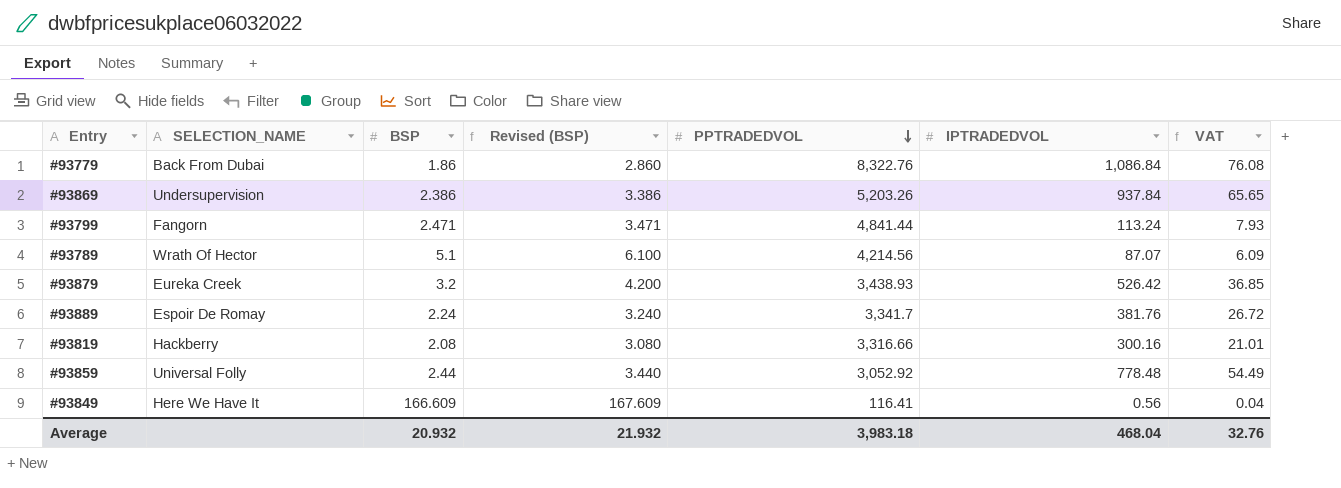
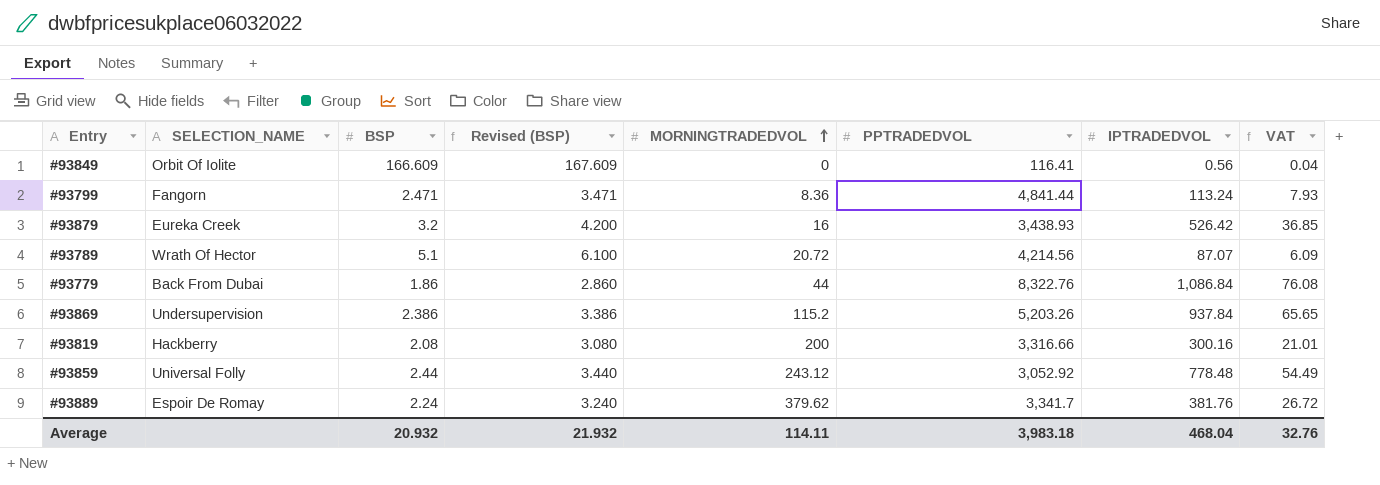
row order: PPTRADEDVOL descending -> MORNINGTRADEDVOL ascending
column MORNINGTRADEDVOL | position: none -> 5
#93849 | SELECTION_NAME: Here We Have It -> Orbit Of Iolite

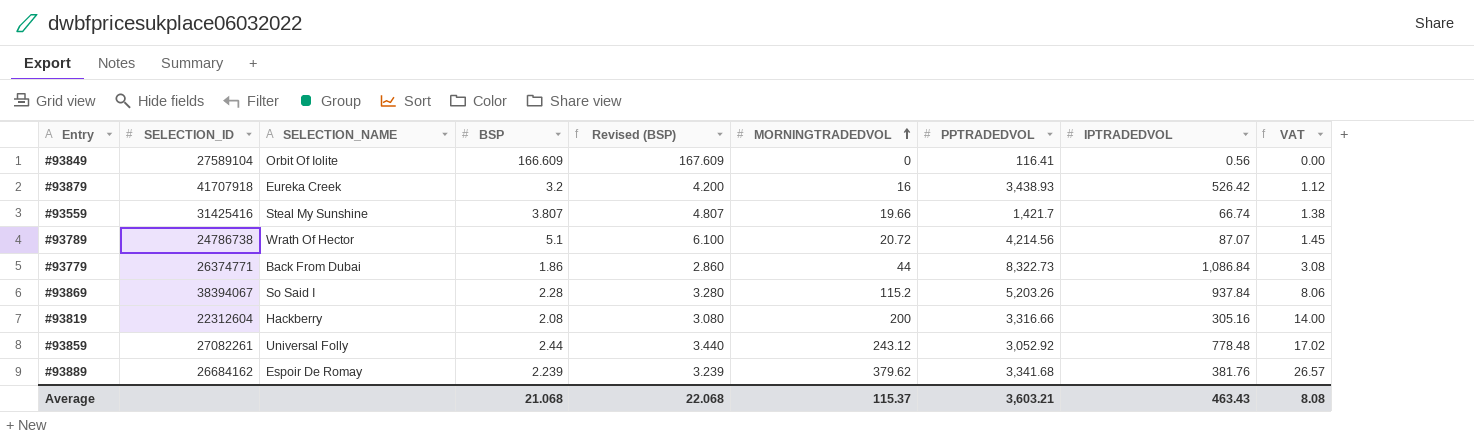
column SELECTION_ID | position: none -> 2
column VAT | formula: [IPTRADEDVOL] * 0.07 -> [MORNINGTRADEDVOL] * 0.07
row #93799: Fangorn | 2.471 | 3.471 | 8.36 | 4,841.44 | 113.24 | 7.93 -> none
row #93559: none -> 31425416 | Steal My Sunshine | 3.807 | 4.807 | 19.66 | 1,421.7 | 66.74 | 1.38
#93779 | PPTRADEDVOL: 8,322.76 -> 8,322.73
#93869 | SELECTION_NAME: Undersupervision -> So Said I
#93869 | BSP: 2.386 -> 2.28
#93869 | Revised (BSP): 3.386 -> 3.280
#93819 | IPTRADEDVOL: 300.16 -> 305.16
#93889 | BSP: 2.24 -> 2.239
#93889 | Revised (BSP): 3.240 -> 3.239
#93889 | PPTRADEDVOL: 3,341.7 -> 3,341.68
Average | BSP: 20.932 -> 21.068
Average | Revised (BSP): 21.932 -> 22.068
Average | MORNINGTRADEDVOL: 114.11 -> 115.37
Average | PPTRADEDVOL: 3,983.18 -> 3,603.21
Average | IPTRADEDVOL: 468.04 -> 463.43
Average | VAT: 32.76 -> 8.08

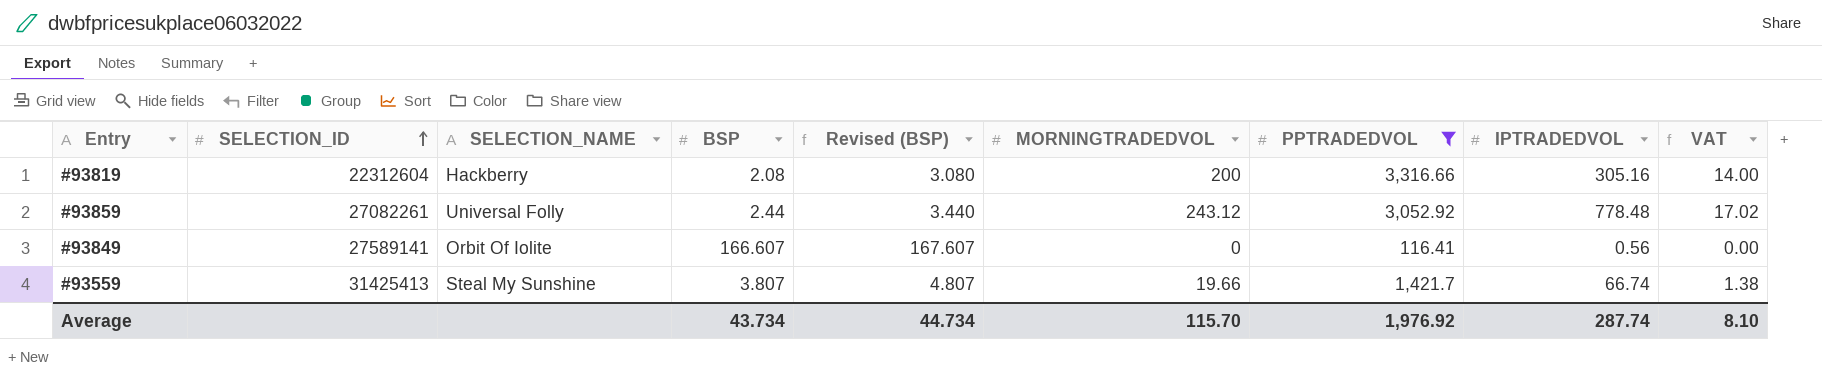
filter: none -> PPTRADEDVOL <= 3,316.66
row order: MORNINGTRADEDVOL ascending -> SELECTION_ID ascending
#93849 | SELECTION_ID: 27589104 -> 27589141
#93849 | BSP: 166.609 -> 166.607
#93849 | Revised (BSP): 167.609 -> 167.607
#93559 | SELECTION_ID: 31425416 -> 31425413
Average | BSP: 21.068 -> 43.734
Average | Revised (BSP): 22.068 -> 44.734
Average | MORNINGTRADEDVOL: 115.37 -> 115.70
Average | PPTRADEDVOL: 3,603.21 -> 1,976.92
Average | IPTRADEDVOL: 463.43 -> 287.74
Average | VAT: 8.08 -> 8.10

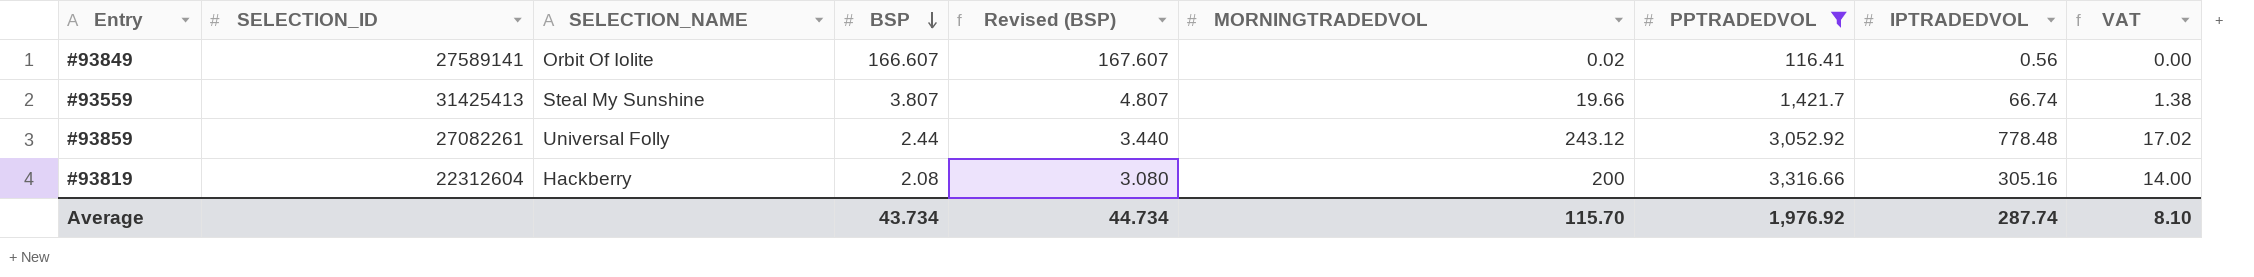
row order: SELECTION_ID ascending -> BSP descending
#93849 | MORNINGTRADEDVOL: 0 -> 0.02

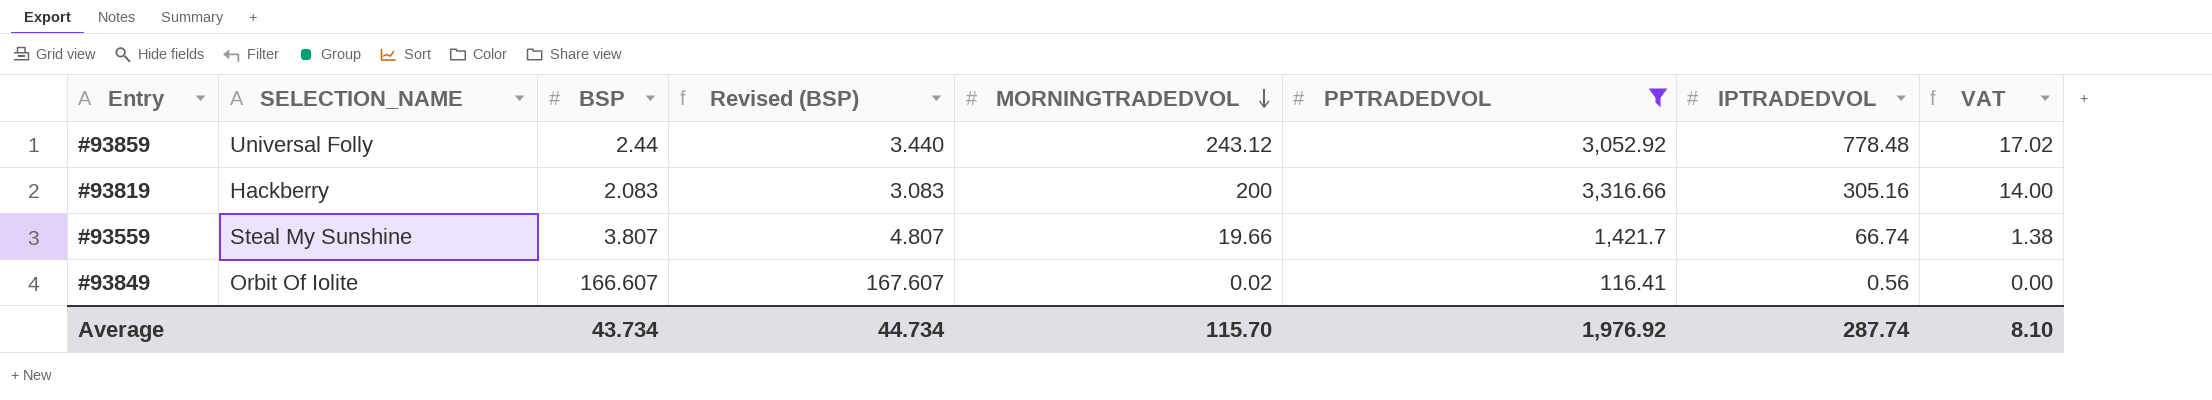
row order: BSP descending -> MORNINGTRADEDVOL descending
column SELECTION_ID | position: 2 -> none
#93819 | BSP: 2.08 -> 2.083
#93819 | Revised (BSP): 3.080 -> 3.083

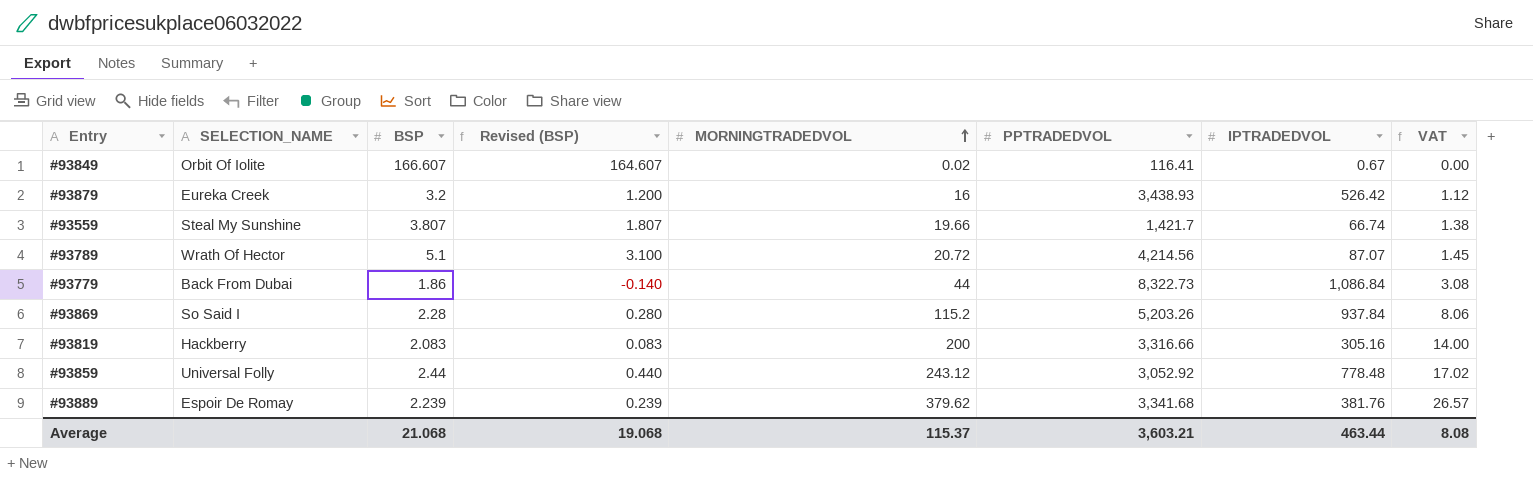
filter: PPTRADEDVOL <= 3,316.66 -> none
row order: MORNINGTRADEDVOL descending -> MORNINGTRADEDVOL ascending
column Revised (BSP) | formula: [BSP] + 1 -> [BSP] - 2
#93849 | IPTRADEDVOL: 0.56 -> 0.67
Average | BSP: 43.734 -> 21.068
Average | Revised (BSP): 44.734 -> 19.068
Average | MORNINGTRADEDVOL: 115.70 -> 115.37
Average | PPTRADEDVOL: 1,976.92 -> 3,603.21
Average | IPTRADEDVOL: 287.74 -> 463.44
Average | VAT: 8.10 -> 8.08

